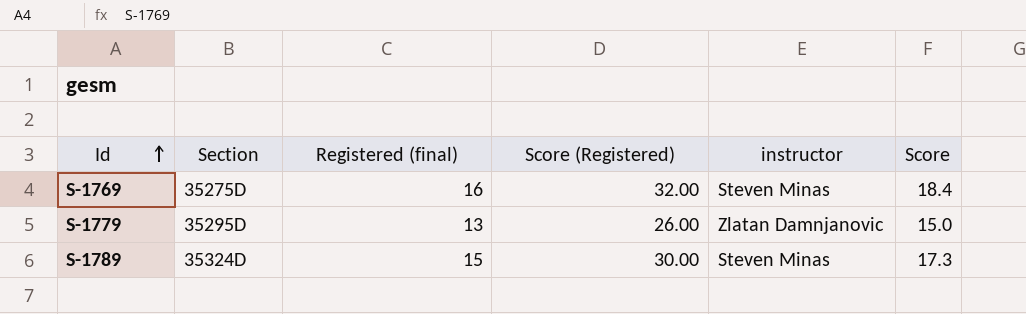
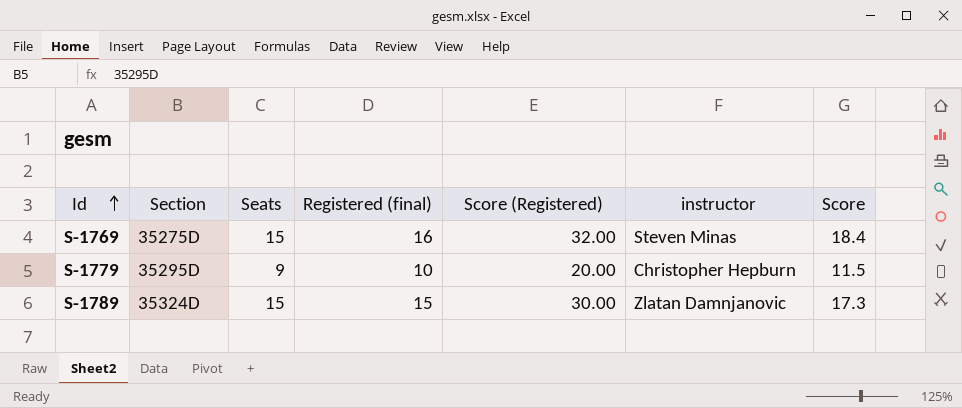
column Seats | position: none -> 3
S-1779 | Registered (final): 13 -> 10
S-1779 | Score (Registered): 26.00 -> 20.00
S-1779 | instructor: Zlatan Damnjanovic -> Christopher Hepburn
S-1779 | Score: 15.0 -> 11.5
S-1789 | instructor: Steven Minas -> Zlatan Damnjanovic

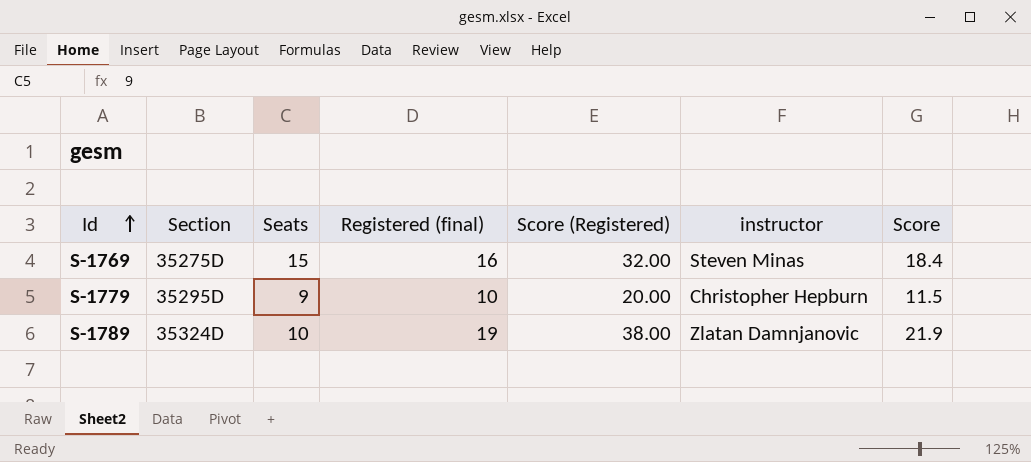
S-1789 | Seats: 15 -> 10
S-1789 | Registered (final): 15 -> 19
S-1789 | Score (Registered): 30.00 -> 38.00
S-1789 | Score: 17.3 -> 21.9

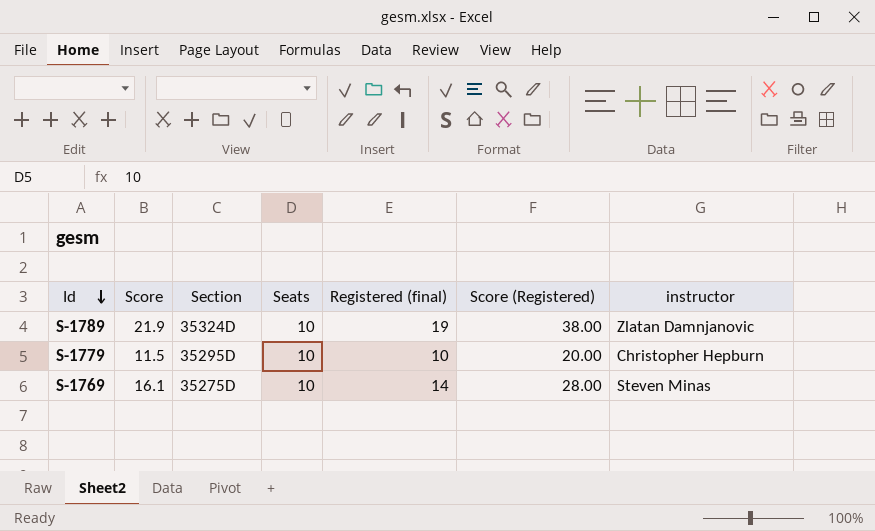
row order: Id ascending -> Id descending
column Score | position: 7 -> 2
S-1779 | Seats: 9 -> 10
S-1769 | Score: 18.4 -> 16.1
S-1769 | Seats: 15 -> 10
S-1769 | Registered (final): 16 -> 14
S-1769 | Score (Registered): 32.00 -> 28.00

